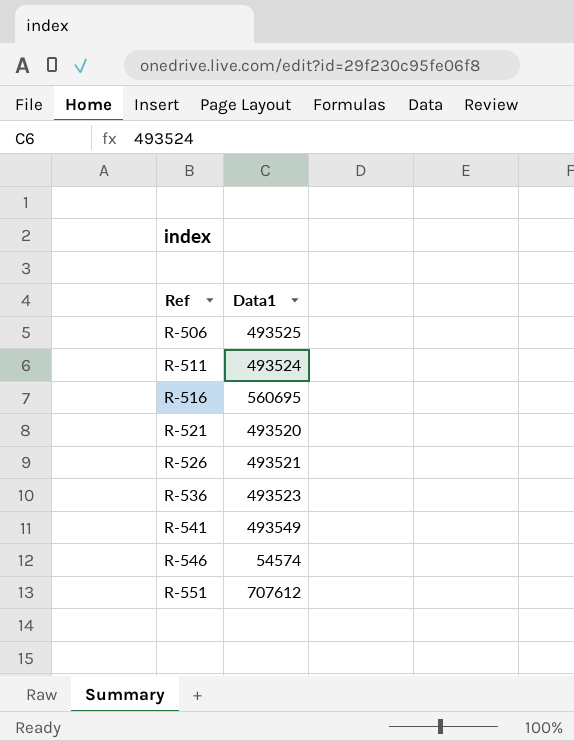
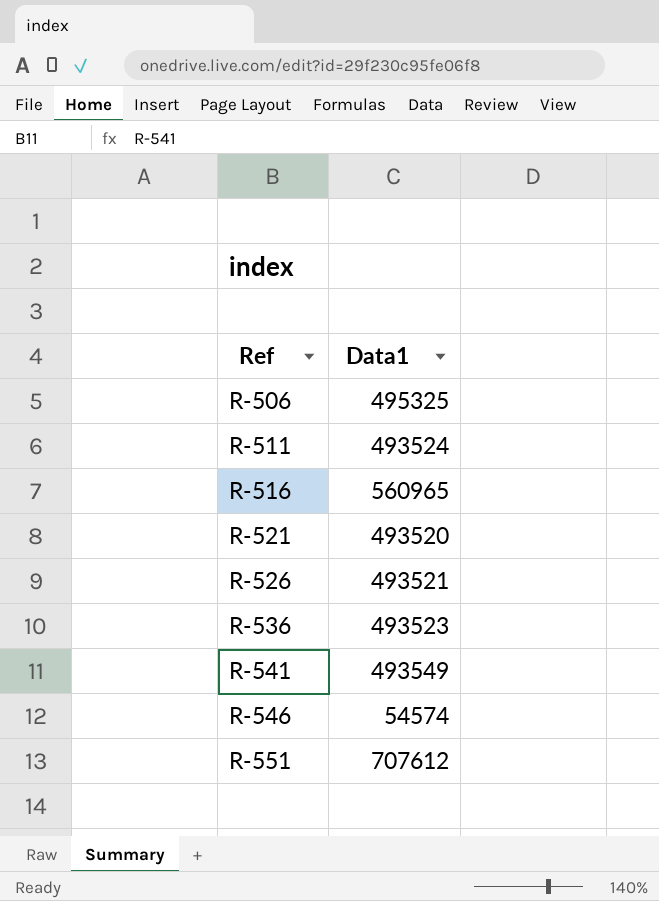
R-506 | Data1: 493525 -> 495325
R-516 | Data1: 560695 -> 560965

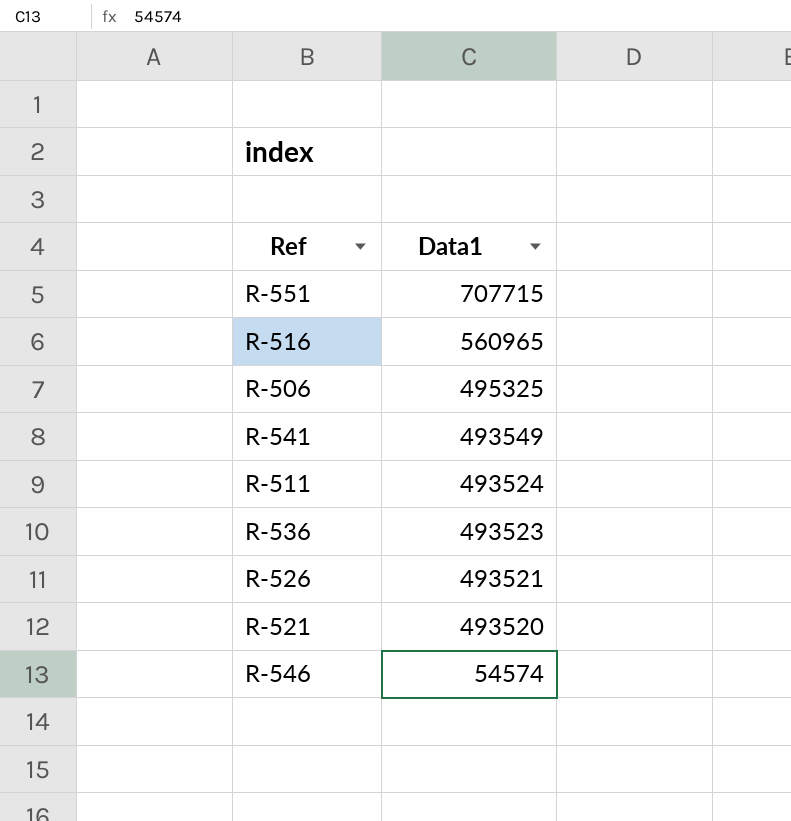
row order: Ref ascending -> Data1 descending
R-551 | Data1: 707612 -> 707715

